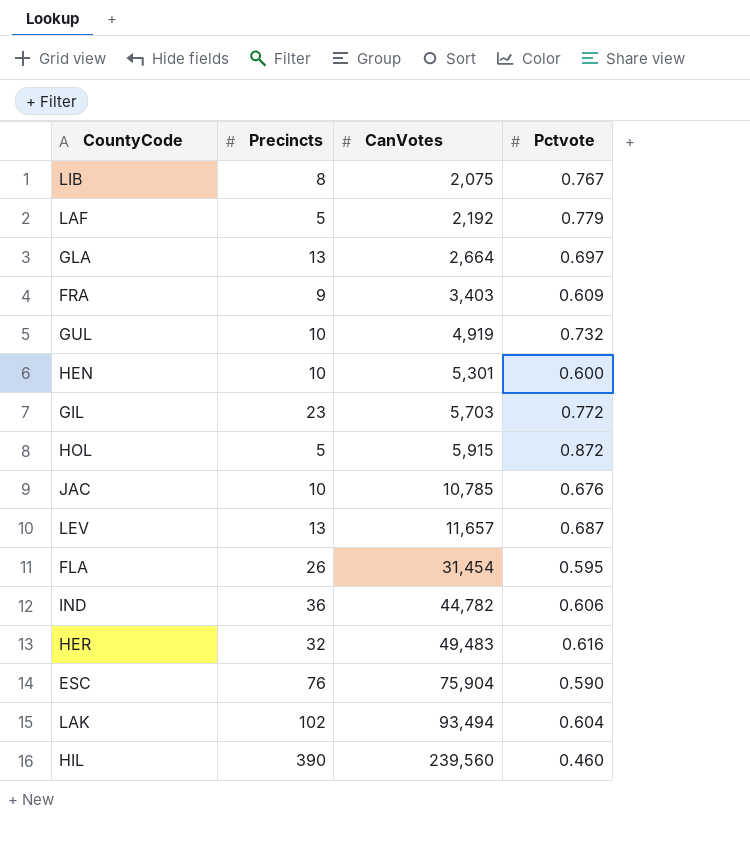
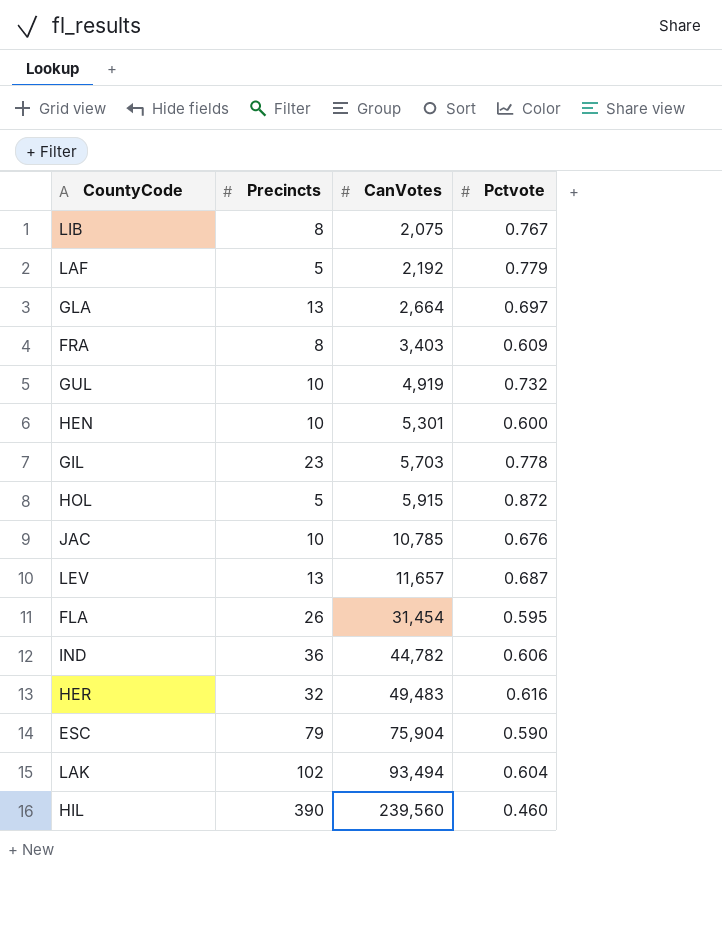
FRA | Precincts: 9 -> 8
GIL | Pctvote: 0.772 -> 0.778
ESC | Precincts: 76 -> 79

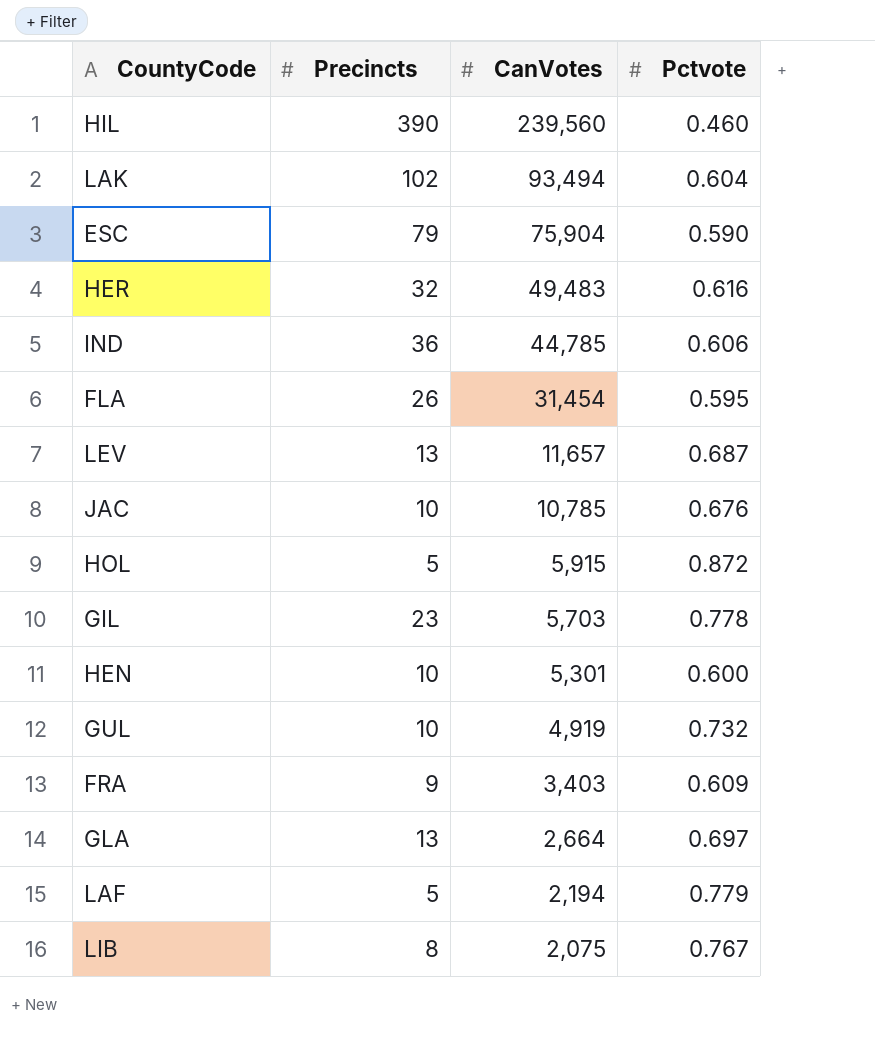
row order: CanVotes ascending -> CanVotes descending
IND | CanVotes: 44,782 -> 44,785
FRA | Precincts: 8 -> 9
LAF | CanVotes: 2,192 -> 2,194

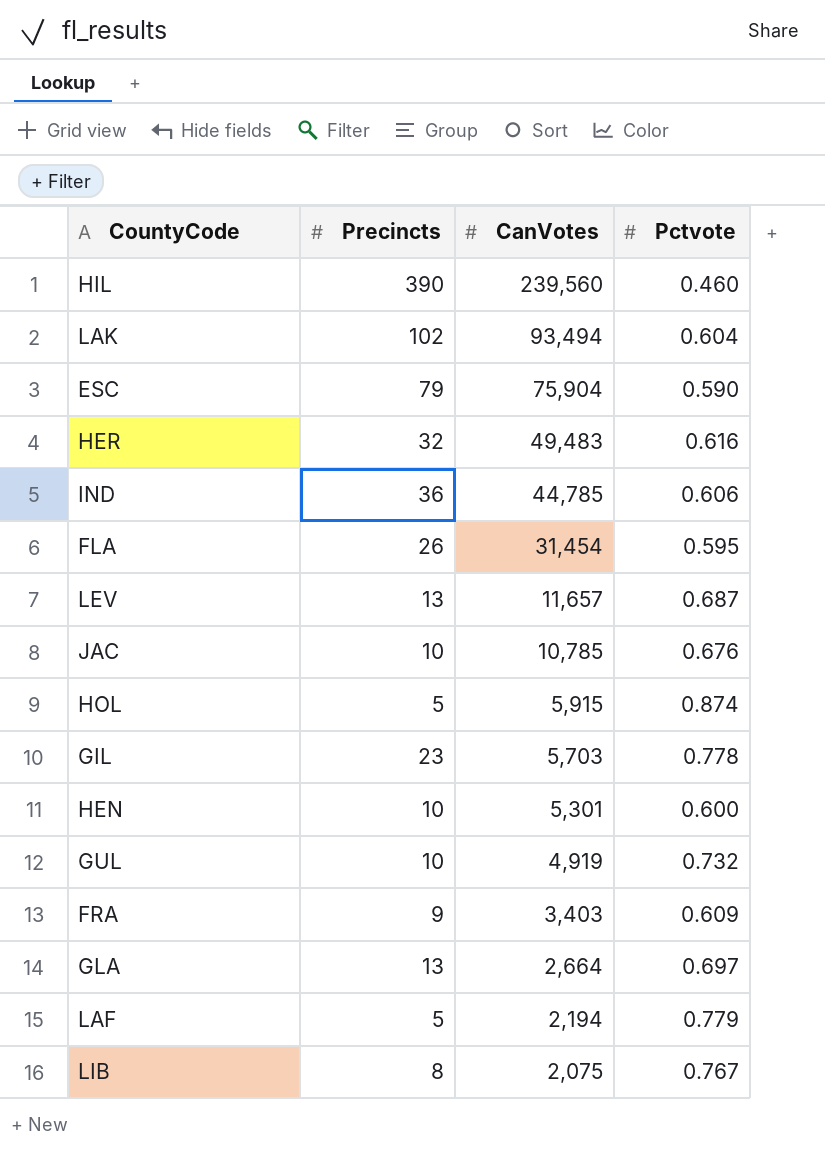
HOL | Pctvote: 0.872 -> 0.874

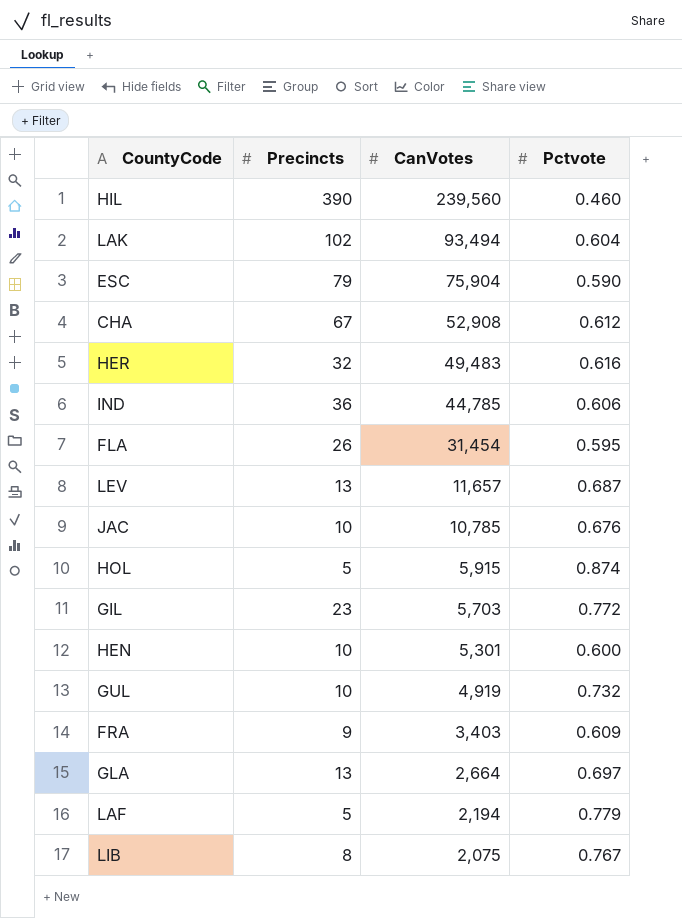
row CHA: none -> 67 | 52,908 | 0.612
GIL | Pctvote: 0.778 -> 0.772

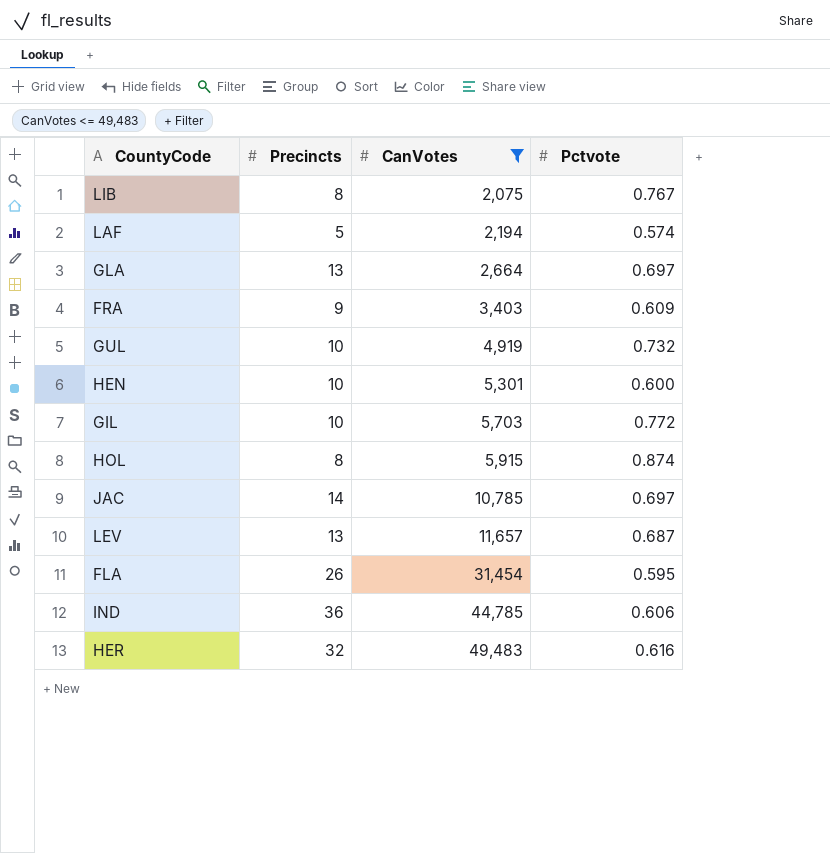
filter: none -> CanVotes <= 49,483
row order: CanVotes descending -> CanVotes ascending
LAF | Pctvote: 0.779 -> 0.574
GIL | Precincts: 23 -> 10
HOL | Precincts: 5 -> 8
JAC | Precincts: 10 -> 14
JAC | Pctvote: 0.676 -> 0.697

